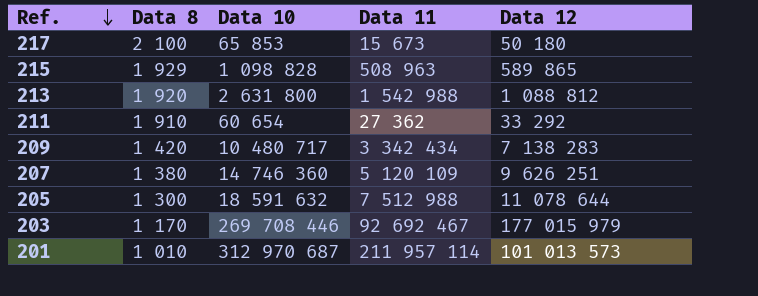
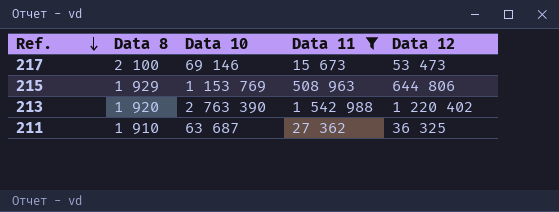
filter: none -> Data 11 <= 1 542 988
217 | Data 10: 65 853 -> 69 146
217 | Data 12: 50 180 -> 53 473
215 | Data 10: 1 098 828 -> 1 153 769
215 | Data 12: 589 865 -> 644 806
213 | Data 10: 2 631 800 -> 2 763 390
213 | Data 12: 1 088 812 -> 1 220 402
211 | Data 10: 60 654 -> 63 687
211 | Data 12: 33 292 -> 36 325

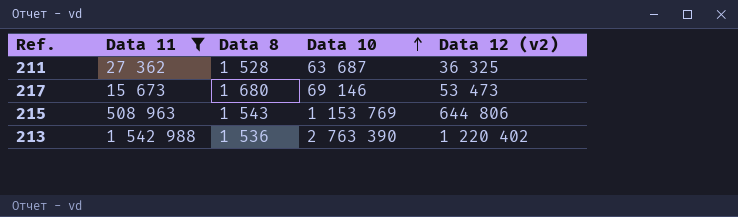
row order: Ref. descending -> Data 10 ascending
column Data 11 | position: 4 -> 2
column name: Data 12 -> Data 12 (v2)
211 | Data 8: 1 910 -> 1 528
217 | Data 8: 2 100 -> 1 680
215 | Data 8: 1 929 -> 1 543
213 | Data 8: 1 920 -> 1 536

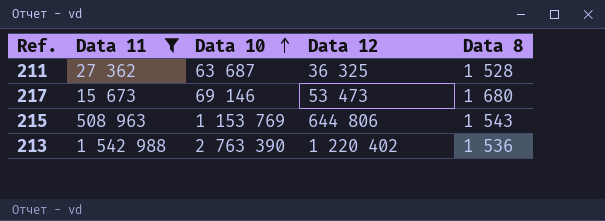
column name: Data 12 (v2) -> Data 12
column Data 8 | position: 3 -> 5

